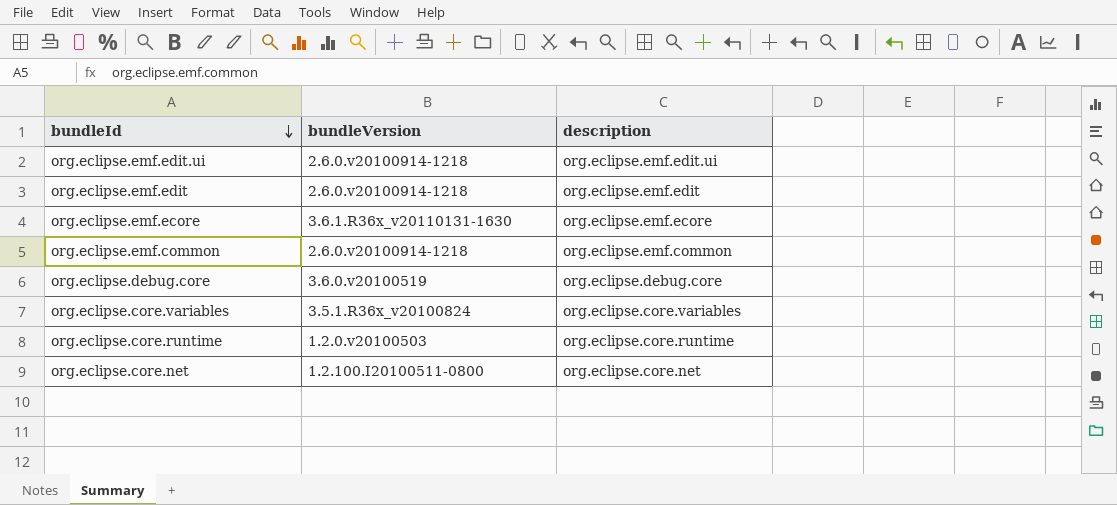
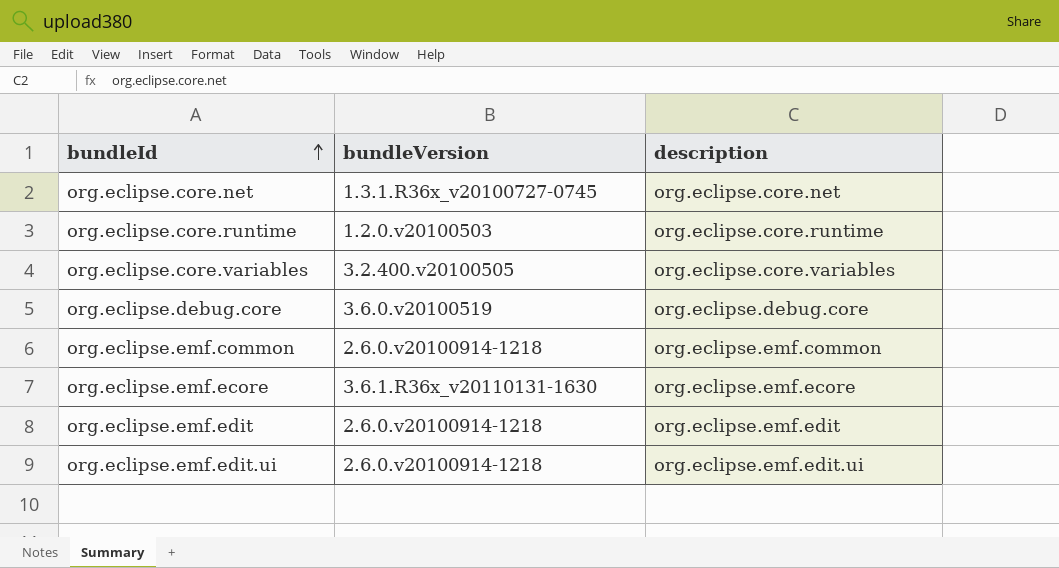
row order: bundleId descending -> bundleId ascending
org.eclipse.core.net | bundleVersion: 1.2.100.I20100511-0800 -> 1.3.1.R36x_v20100727-0745
org.eclipse.core.variables | bundleVersion: 3.5.1.R36x_v20100824 -> 3.2.400.v20100505

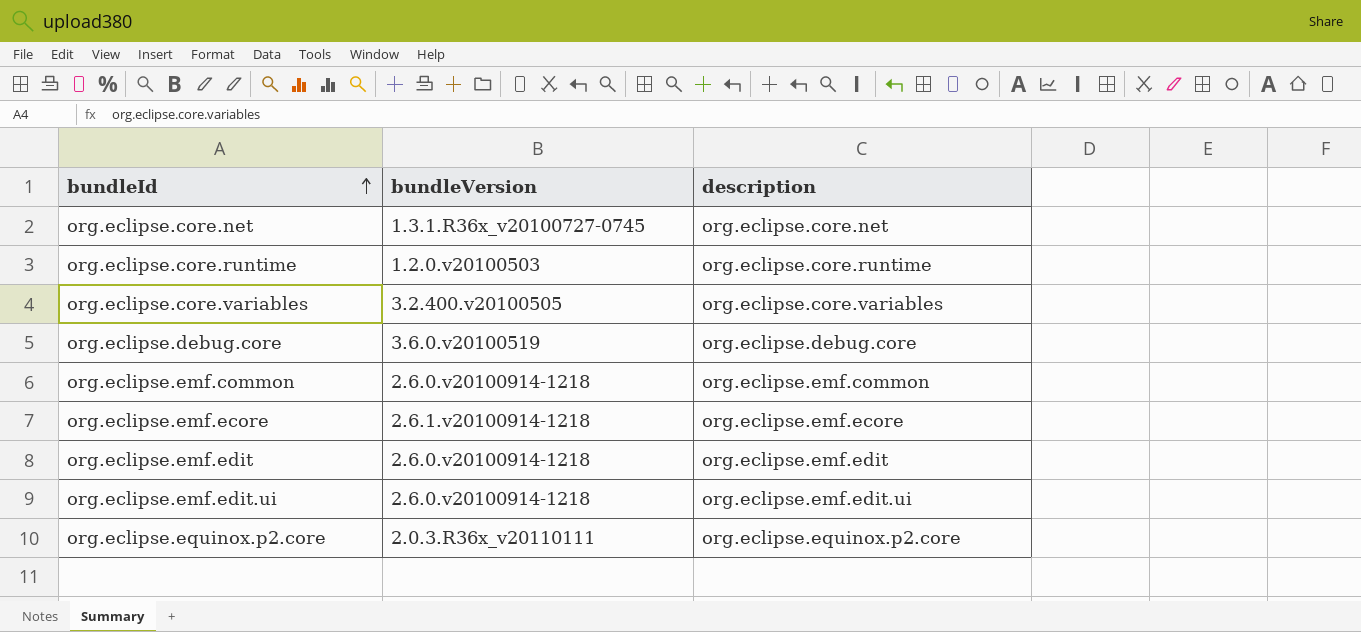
org.eclipse.emf.ecore | bundleVersion: 3.6.1.R36x_v20110131-1630 -> 2.6.1.v20100914-1218
row org.eclipse.equinox.p2.core: none -> 2.0.3.R36x_v20110111 | org.eclipse.equinox.p2.core

